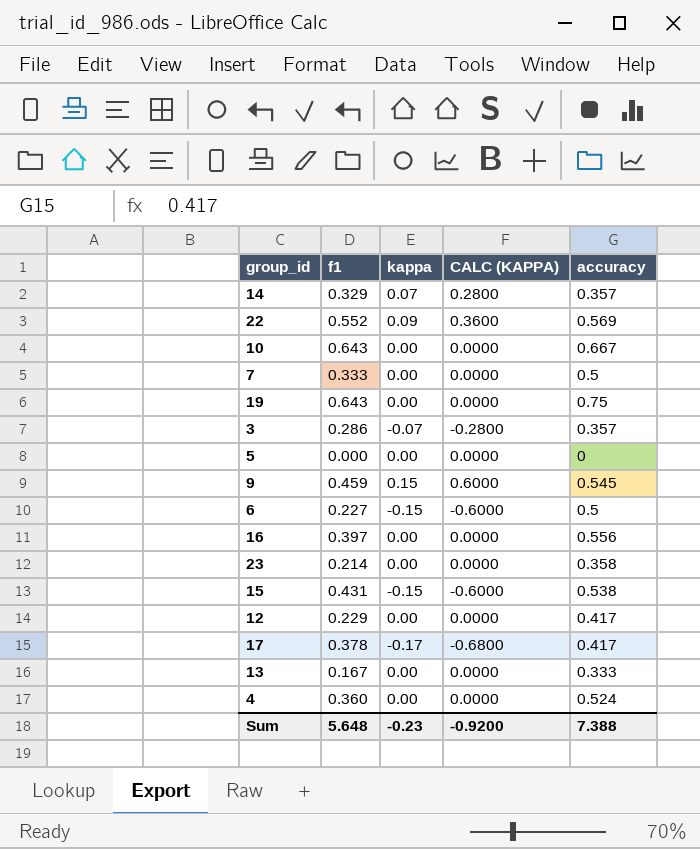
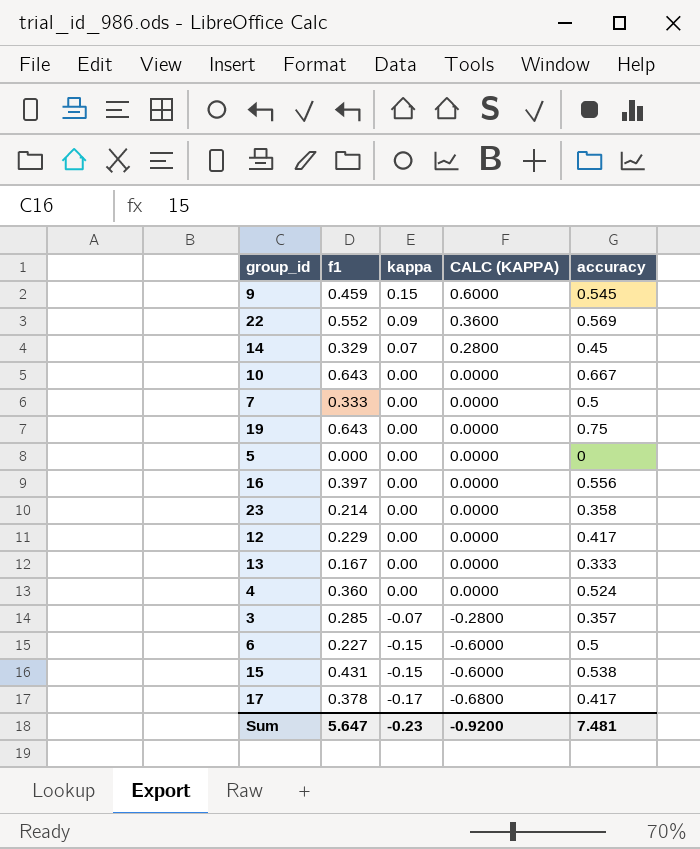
row order: none -> kappa descending
14 | accuracy: 0.357 -> 0.45
3 | f1: 0.286 -> 0.285
Sum | f1: 5.648 -> 5.647
Sum | accuracy: 7.388 -> 7.481

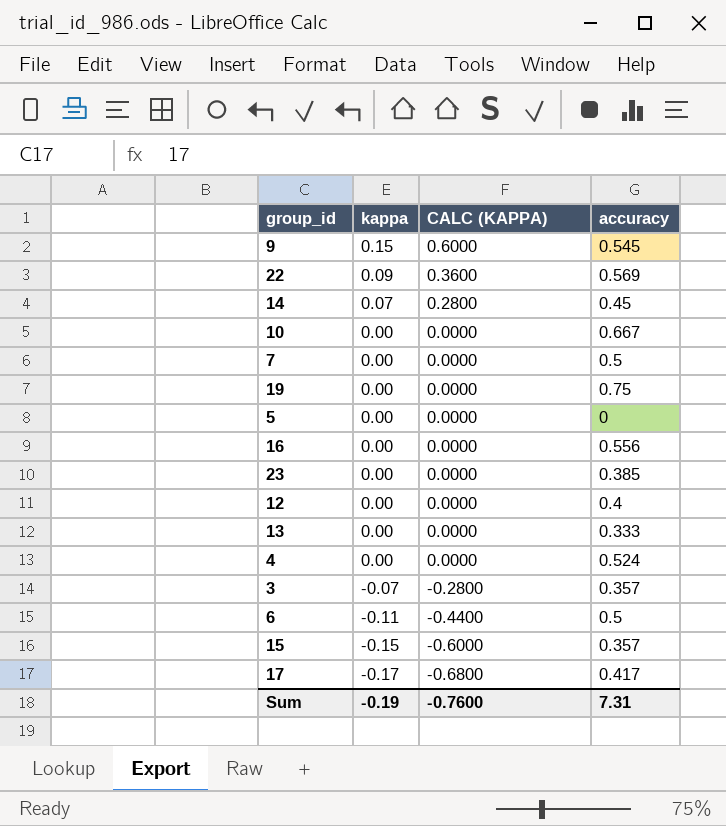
column f1 | position: 2 -> none
23 | accuracy: 0.358 -> 0.385
12 | accuracy: 0.417 -> 0.4
6 | kappa: -0.15 -> -0.11
6 | CALC (KAPPA): -0.6000 -> -0.4400
15 | accuracy: 0.538 -> 0.357
Sum | kappa: -0.23 -> -0.19
Sum | CALC (KAPPA): -0.9200 -> -0.7600
Sum | accuracy: 7.481 -> 7.31

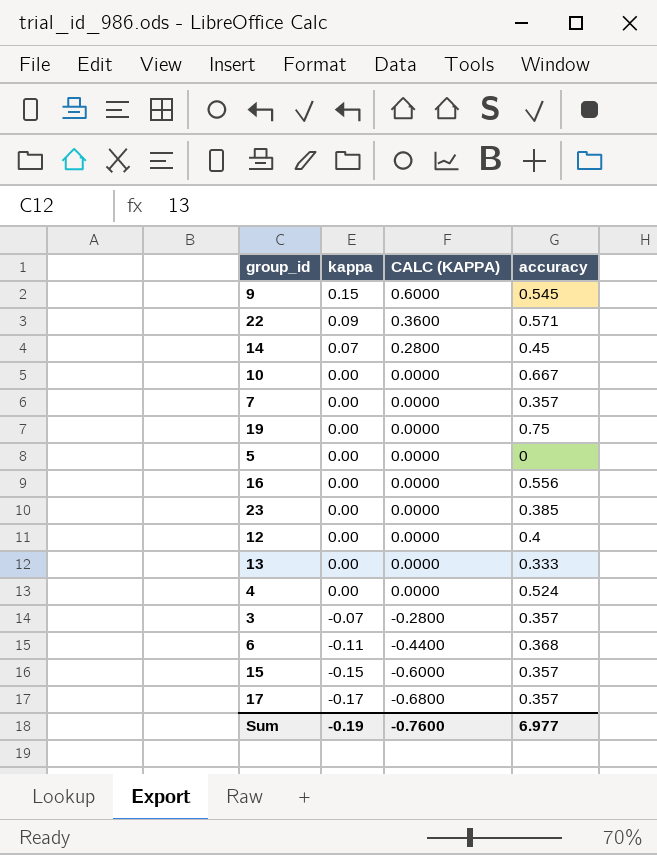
22 | accuracy: 0.569 -> 0.571
7 | accuracy: 0.5 -> 0.357
6 | accuracy: 0.5 -> 0.368
17 | accuracy: 0.417 -> 0.357
Sum | accuracy: 7.31 -> 6.977

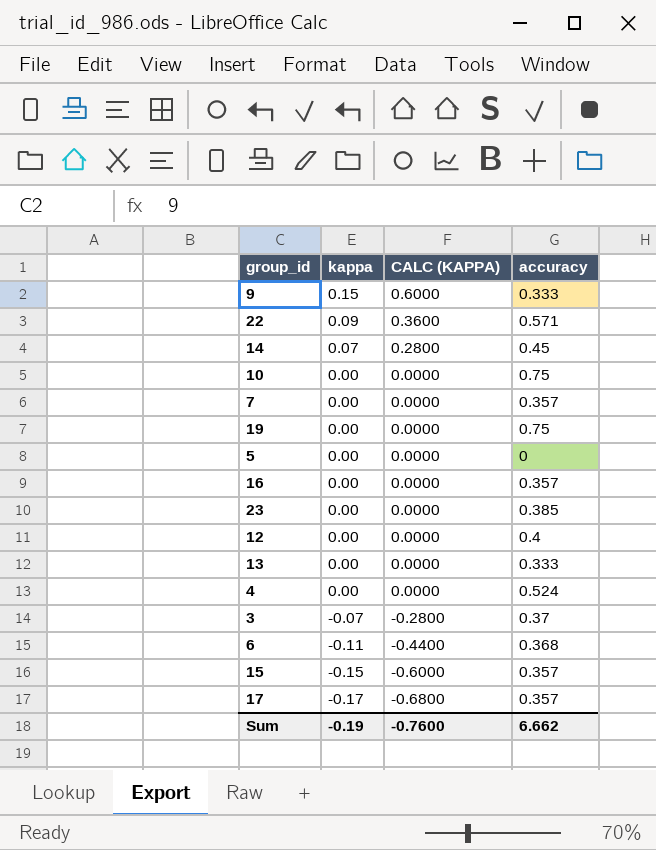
9 | accuracy: 0.545 -> 0.333
10 | accuracy: 0.667 -> 0.75
16 | accuracy: 0.556 -> 0.357
3 | accuracy: 0.357 -> 0.37
Sum | accuracy: 6.977 -> 6.662

